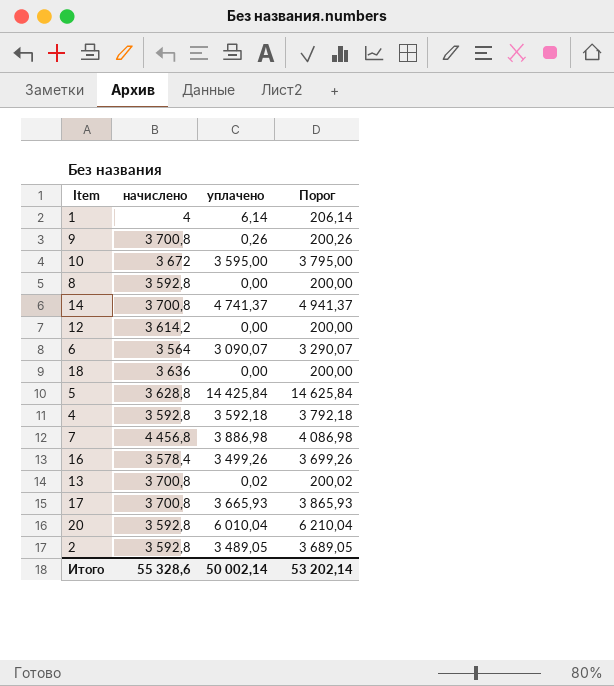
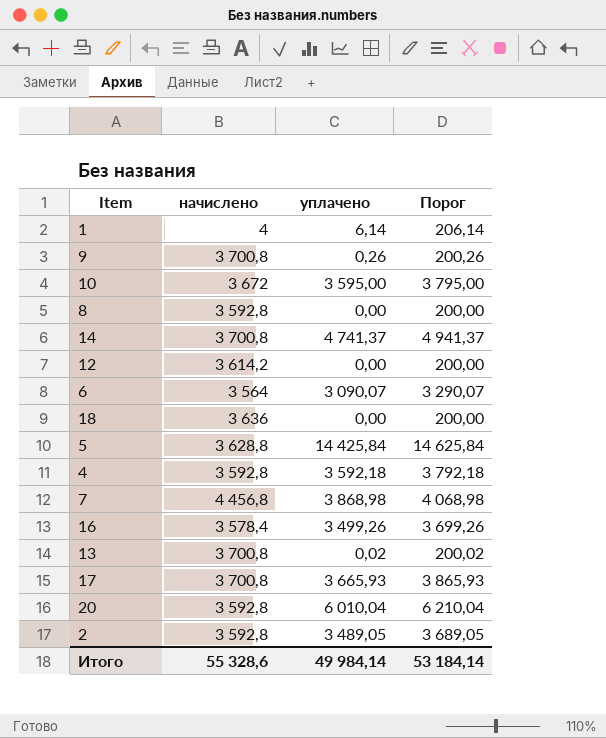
7 | уплачено: 3 886,98 -> 3 868,98
7 | Порог: 4 086,98 -> 4 068,98
Итого | уплачено: 50 002,14 -> 49 984,14
Итого | Порог: 53 202,14 -> 53 184,14

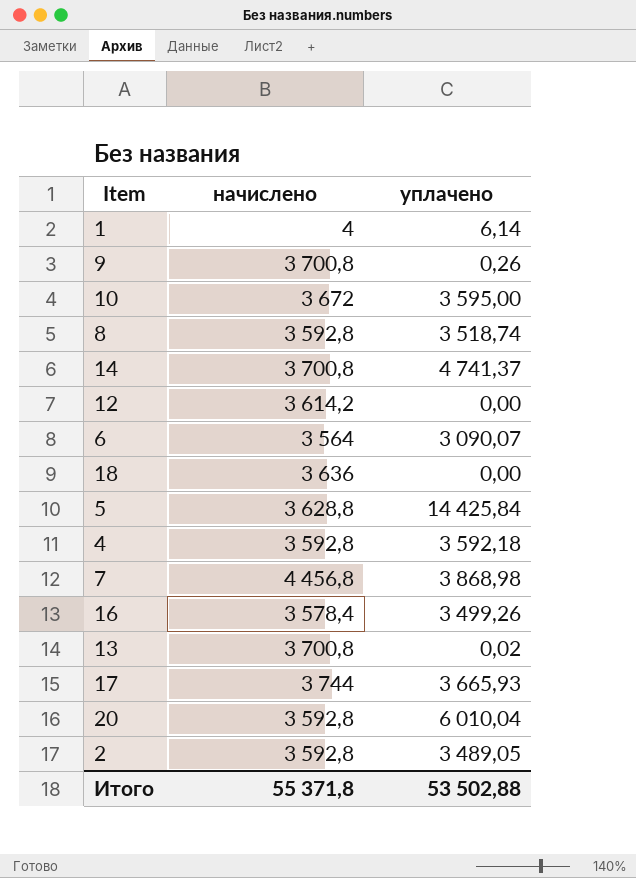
column Порог | formula: [уплачено] + 200 -> none
8 | уплачено: 0,00 -> 3 518,74
17 | начислено: 3 700,8 -> 3 744
Итого | начислено: 55 328,6 -> 55 371,8
Итого | уплачено: 49 984,14 -> 53 502,88

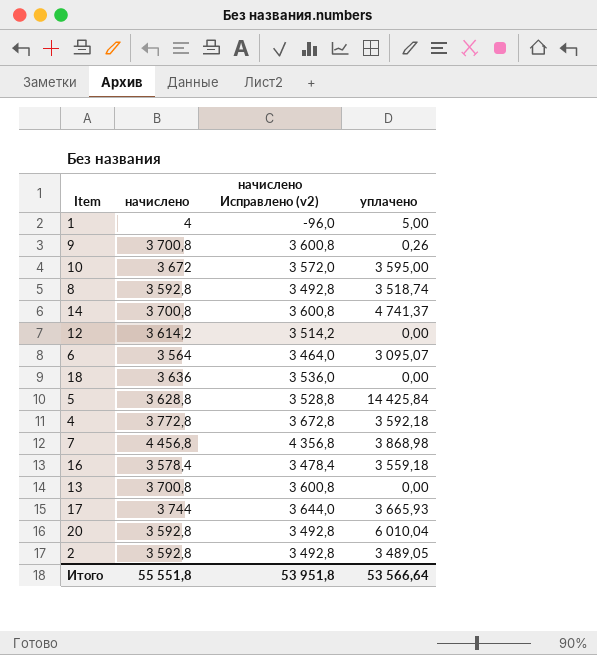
column начислено Исправлено (v2) | formula: none -> [начислено] - 100
1 | уплачено: 6,14 -> 5,00
6 | уплачено: 3 090,07 -> 3 095,07
4 | начислено: 3 592,8 -> 3 772,8
16 | уплачено: 3 499,26 -> 3 559,18
13 | уплачено: 0,02 -> 0,00
Итого | начислено: 55 371,8 -> 55 551,8
Итого | уплачено: 53 502,88 -> 53 566,64

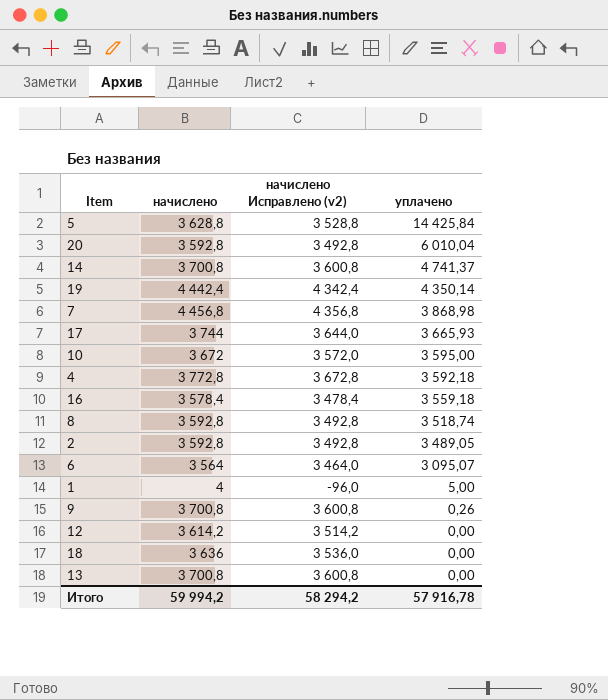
row order: none -> уплачено descending
row 19: none -> 4 442,4 | 4 342,4 | 4 350,14
Итого | начислено: 55 551,8 -> 59 994,2
Итого | начислено Исправлено (v2): 53 951,8 -> 58 294,2
Итого | уплачено: 53 566,64 -> 57 916,78

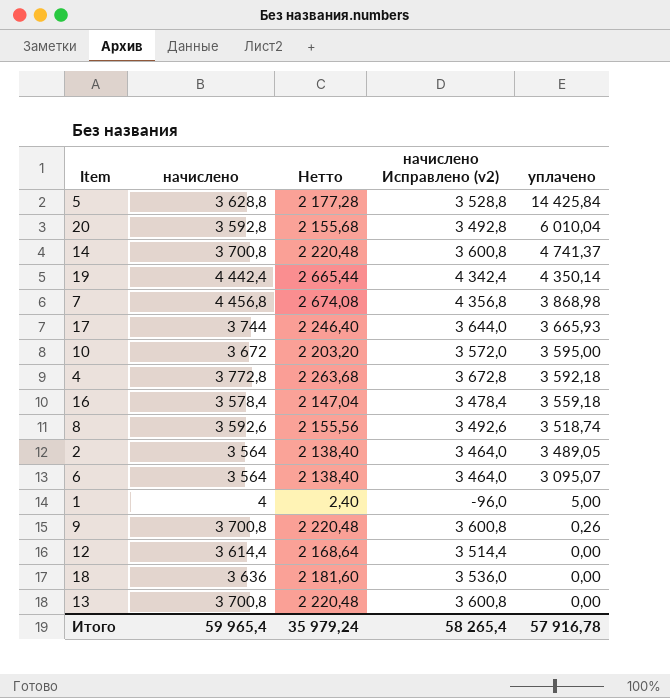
column Нетто | formula: none -> [начислено] * 0,6
8 | начислено: 3 592,8 -> 3 592,6
8 | начислено Исправлено (v2): 3 492,8 -> 3 492,6
2 | начислено: 3 592,8 -> 3 564
2 | начислено Исправлено (v2): 3 492,8 -> 3 464,0
12 | начислено: 3 614,2 -> 3 614,4
12 | начислено Исправлено (v2): 3 514,2 -> 3 514,4
Итого | начислено: 59 994,2 -> 59 965,4
Итого | начислено Исправлено (v2): 58 294,2 -> 58 265,4

